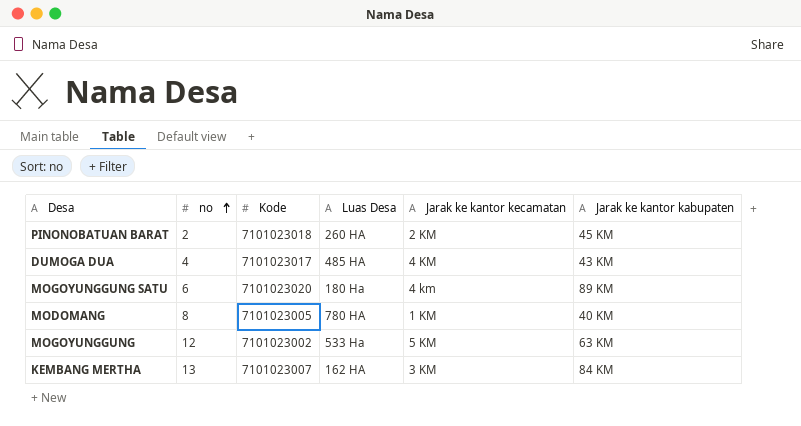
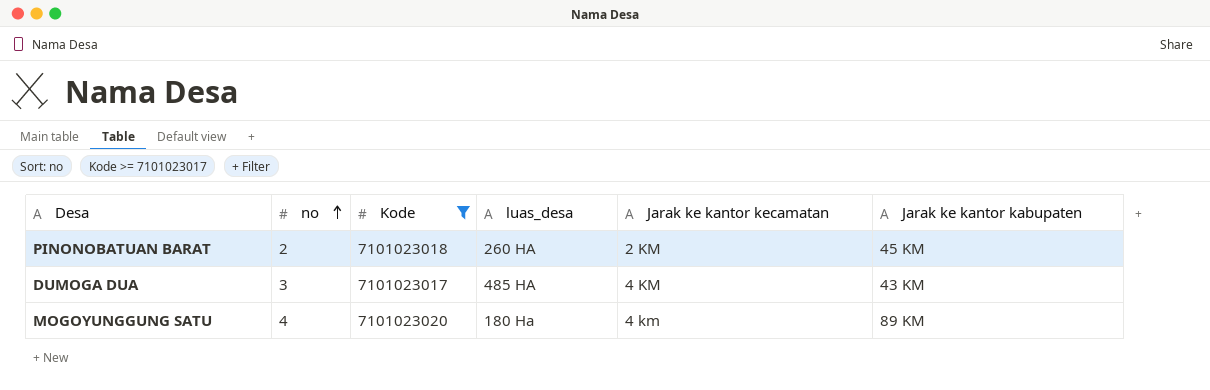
filter: none -> Kode >= 7101023017
column name: Luas Desa -> luas_desa
DUMOGA DUA | no: 4 -> 3
MOGOYUNGGUNG SATU | no: 6 -> 4

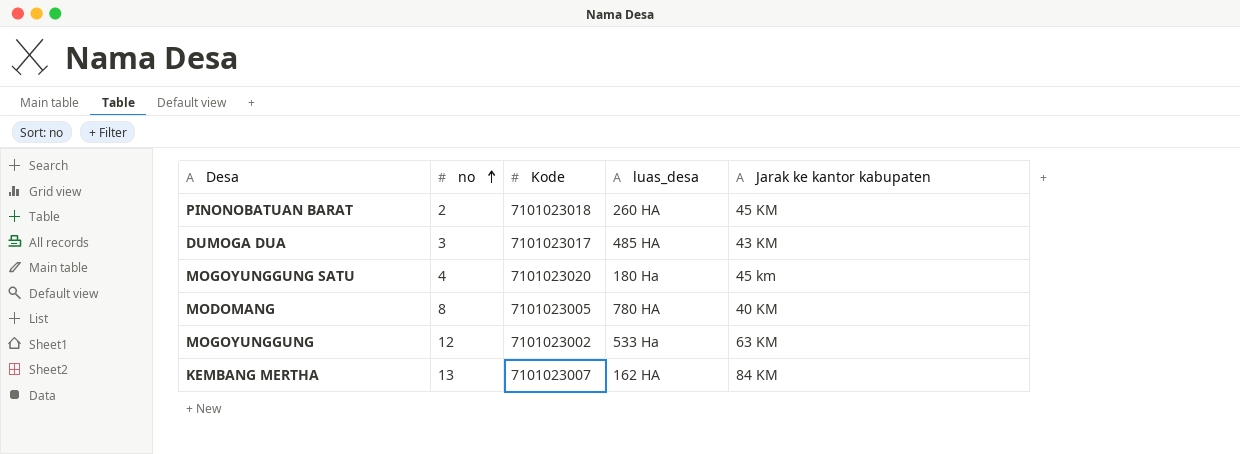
filter: Kode >= 7101023017 -> none
column Jarak ke kantor kecamatan | position: 5 -> none
MOGOYUNGGUNG SATU | Jarak ke kantor kabupaten: 89 KM -> 45 km

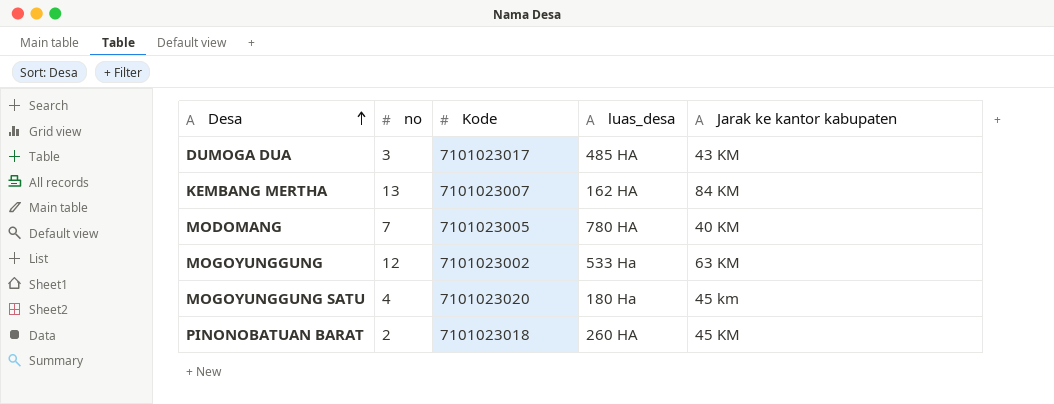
row order: no ascending -> Desa ascending
MODOMANG | no: 8 -> 7

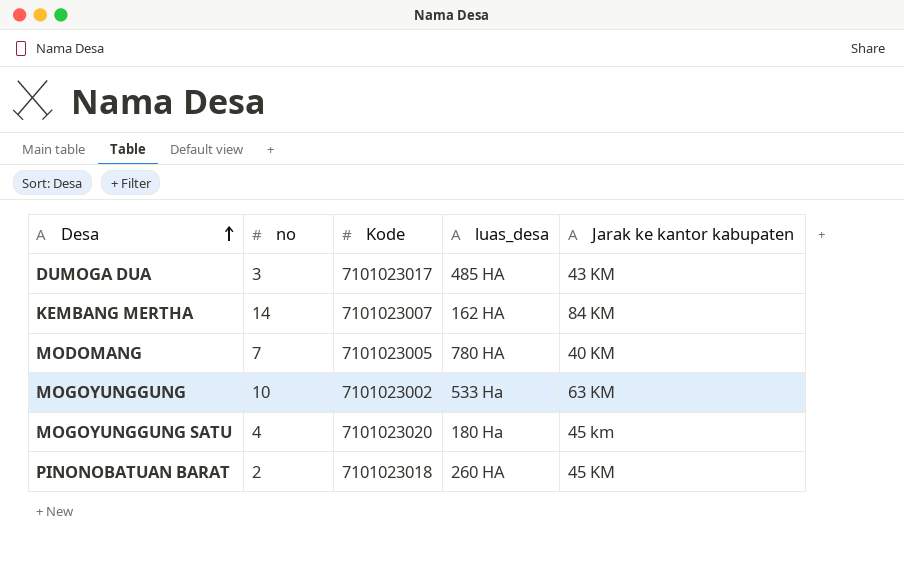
KEMBANG MERTHA | no: 13 -> 14
MOGOYUNGGUNG | no: 12 -> 10

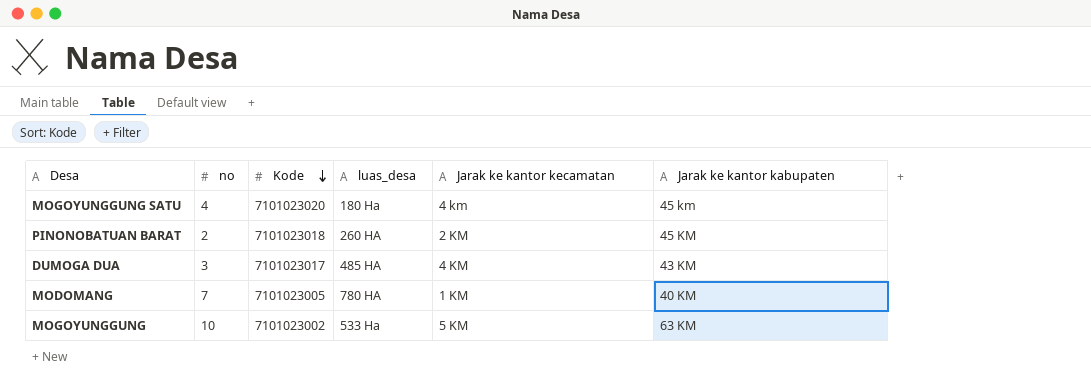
row order: Desa ascending -> Kode descending
column Jarak ke kantor kecamatan | position: none -> 5
row KEMBANG MERTHA: 14 | 7101023007 | 162 HA | 84 KM -> none

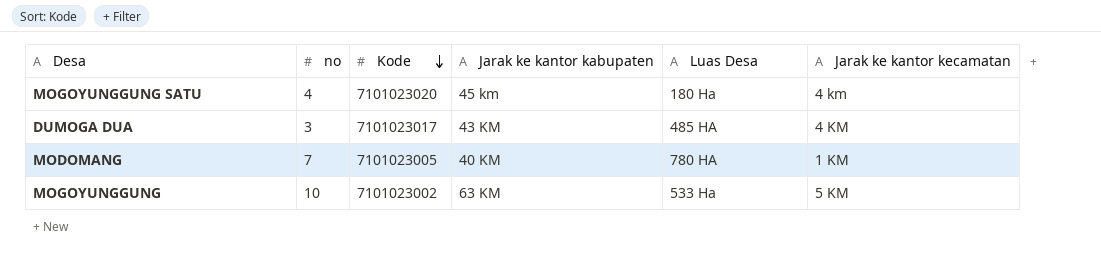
column Jarak ke kantor kabupaten | position: 6 -> 4
column name: luas_desa -> Luas Desa
row PINONOBATUAN BARAT: 2 | 7101023018 | 260 HA | 2 KM | 45 KM -> none

